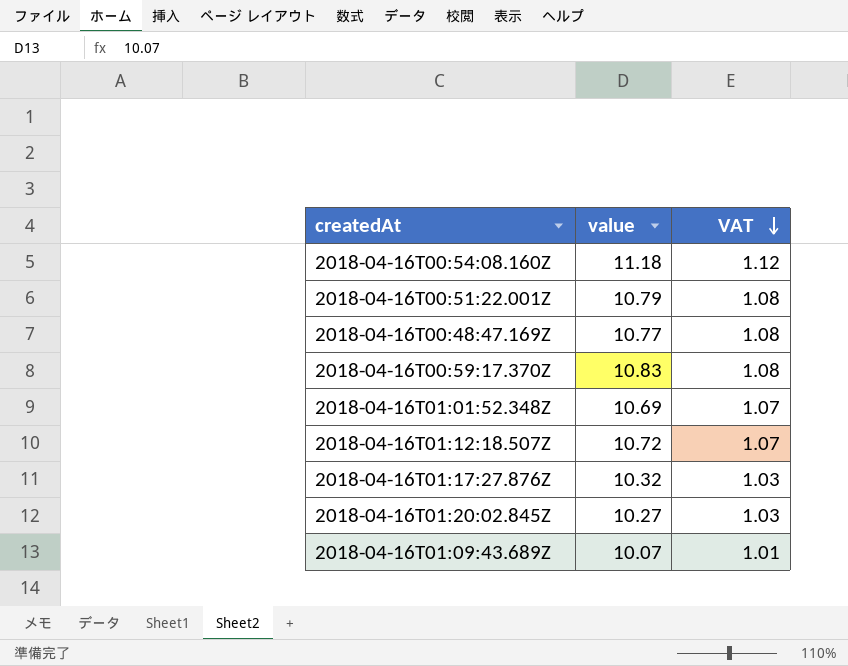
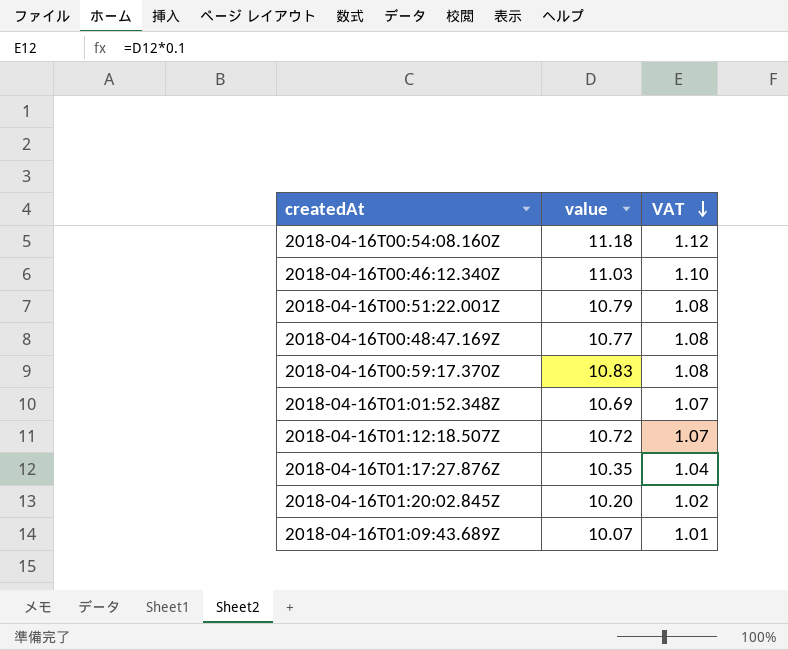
row 2018-04-16T00:46:12.340Z: none -> 11.03 | 1.10
2018-04-16T01:17:27.876Z | value: 10.32 -> 10.35
2018-04-16T01:17:27.876Z | VAT: 1.03 -> 1.04
2018-04-16T01:20:02.845Z | value: 10.27 -> 10.20
2018-04-16T01:20:02.845Z | VAT: 1.03 -> 1.02

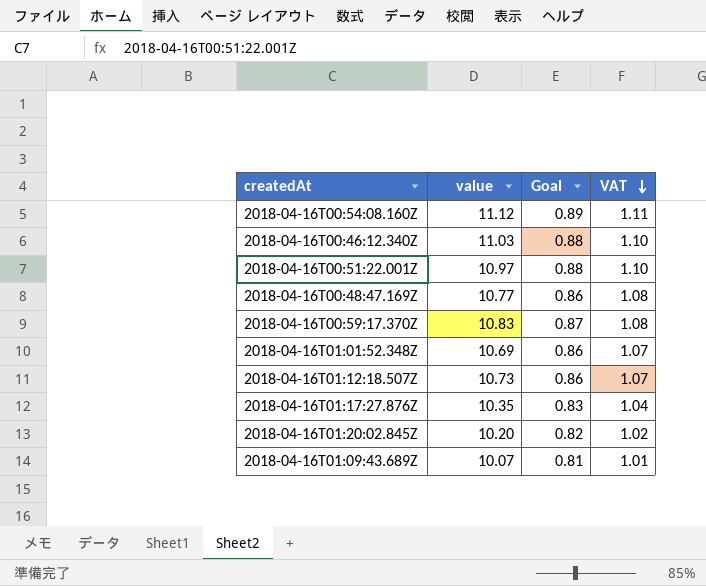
column Goal | formula: none -> [value] * 0.08
2018-04-16T00:54:08.160Z | value: 11.18 -> 11.12
2018-04-16T00:54:08.160Z | VAT: 1.12 -> 1.11
2018-04-16T00:51:22.001Z | value: 10.79 -> 10.97
2018-04-16T00:51:22.001Z | VAT: 1.08 -> 1.10
2018-04-16T01:12:18.507Z | value: 10.72 -> 10.73

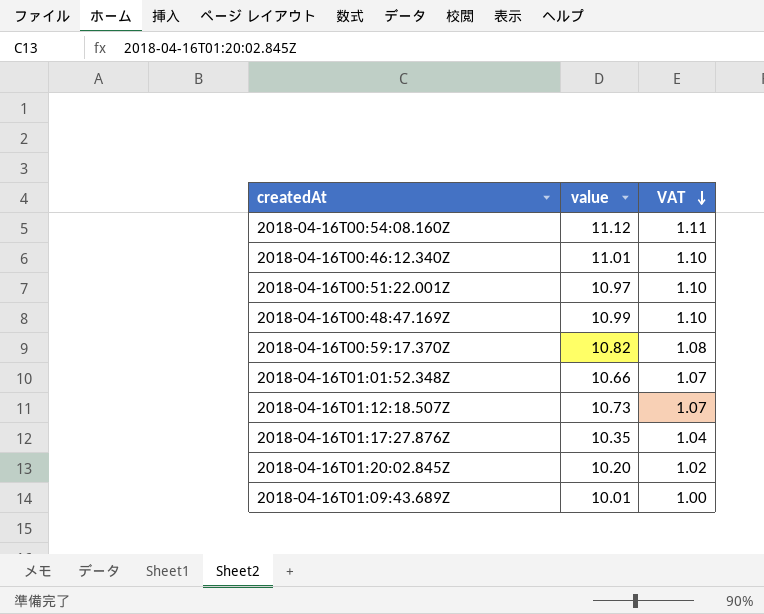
column Goal | formula: [value] * 0.08 -> none
2018-04-16T00:46:12.340Z | value: 11.03 -> 11.01
2018-04-16T00:48:47.169Z | value: 10.77 -> 10.99
2018-04-16T00:48:47.169Z | VAT: 1.08 -> 1.10
2018-04-16T00:59:17.370Z | value: 10.83 -> 10.82
2018-04-16T01:01:52.348Z | value: 10.69 -> 10.66
2018-04-16T01:09:43.689Z | value: 10.07 -> 10.01
2018-04-16T01:09:43.689Z | VAT: 1.01 -> 1.00

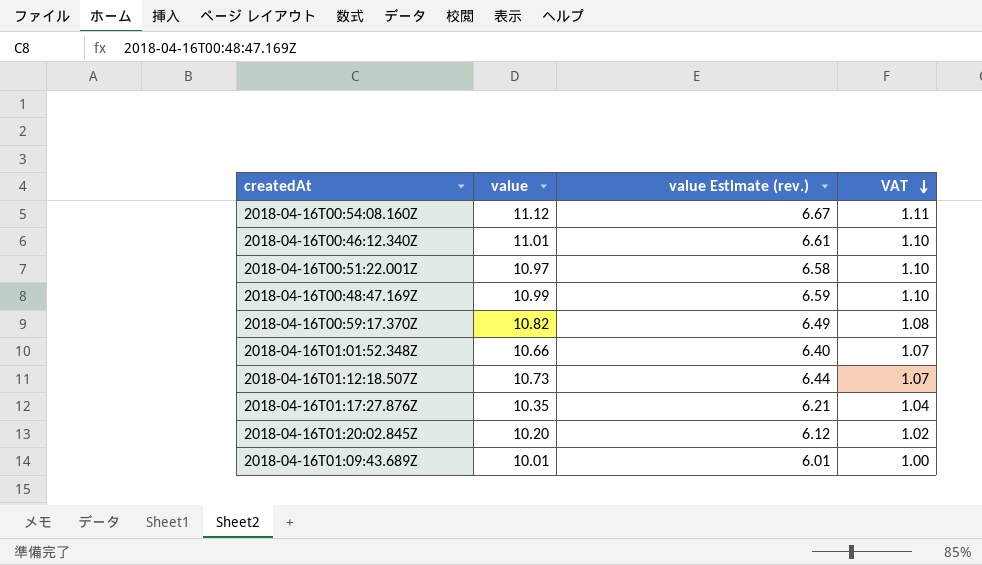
column value Estimate (rev.) | formula: none -> [value] * 0.6

